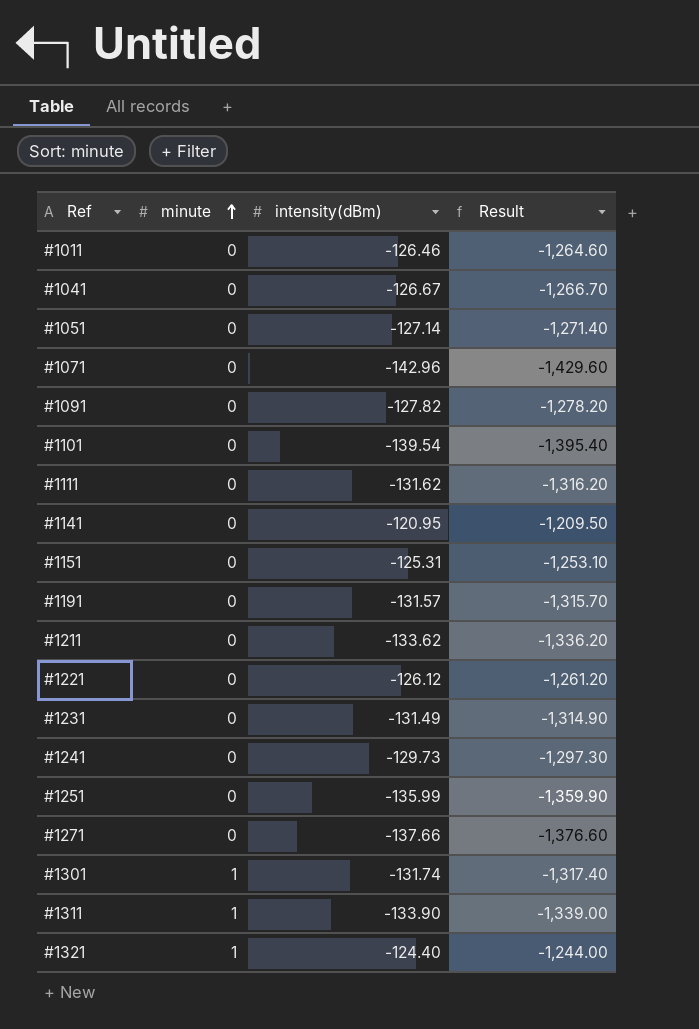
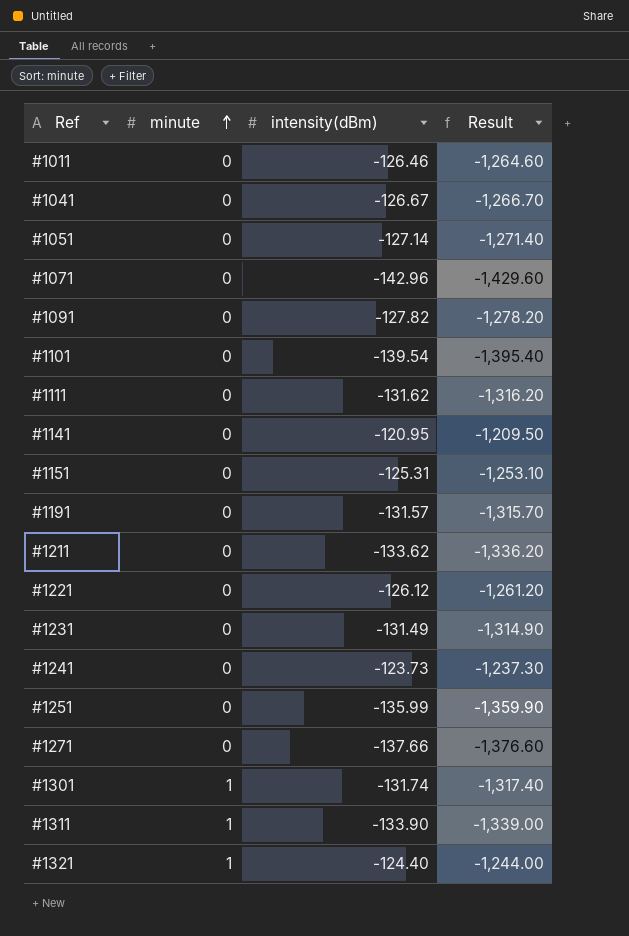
#1241 | intensity(dBm): -129.73 -> -123.73
#1241 | Result: -1,297.30 -> -1,237.30

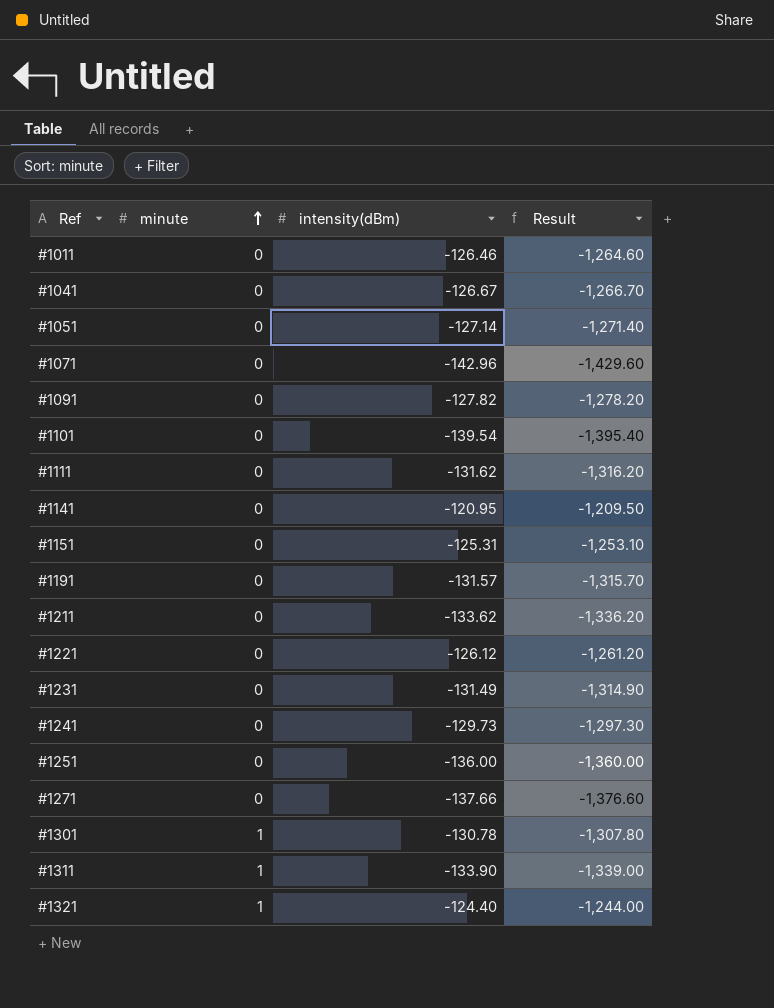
#1241 | intensity(dBm): -123.73 -> -129.73
#1241 | Result: -1,237.30 -> -1,297.30
#1251 | intensity(dBm): -135.99 -> -136.00
#1251 | Result: -1,359.90 -> -1,360.00
#1301 | intensity(dBm): -131.74 -> -130.78
#1301 | Result: -1,317.40 -> -1,307.80

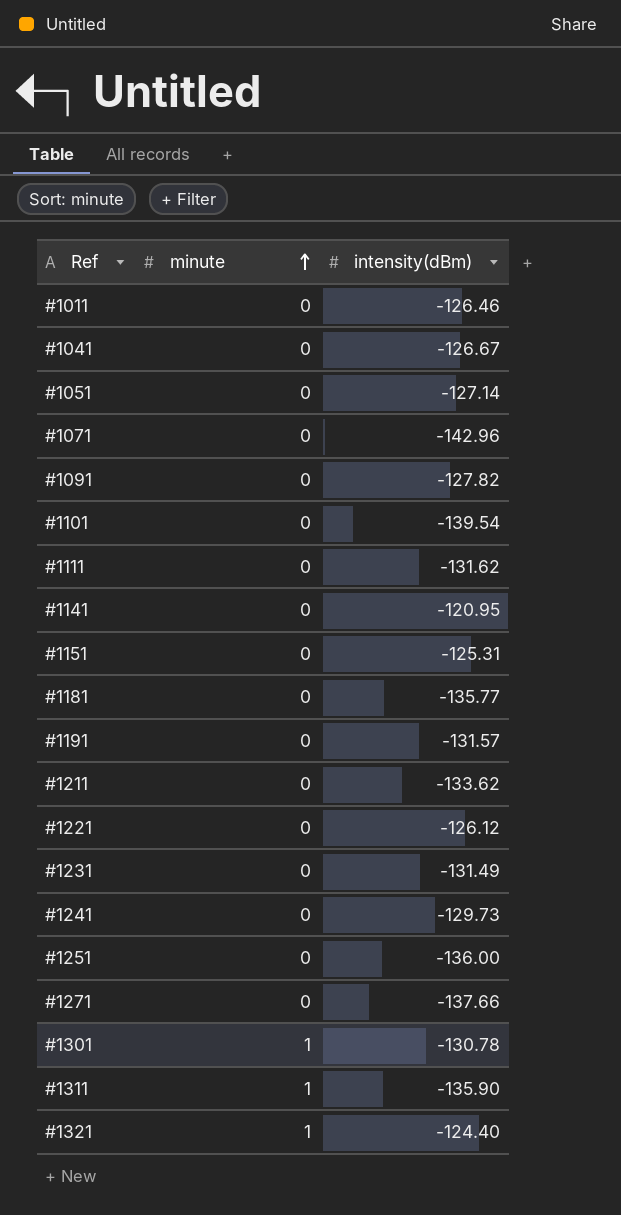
column Result | formula: [intensity(dBm)] * 10 -> none
row #1181: none -> 0 | -135.77
#1311 | intensity(dBm): -133.90 -> -135.90

